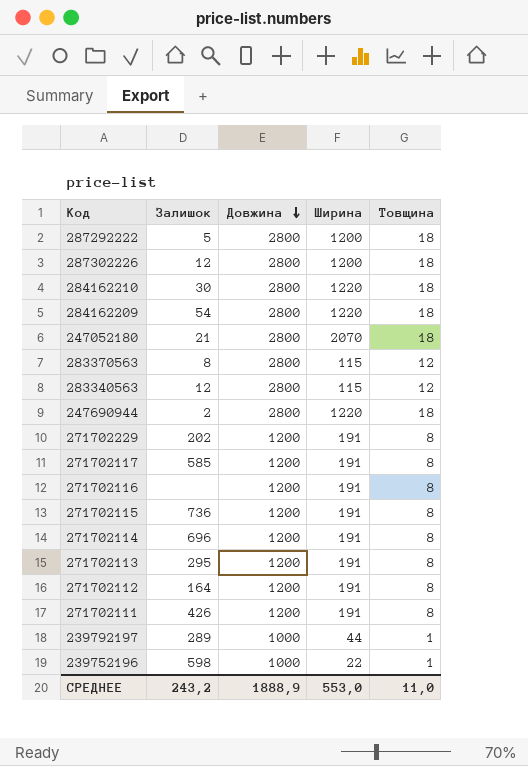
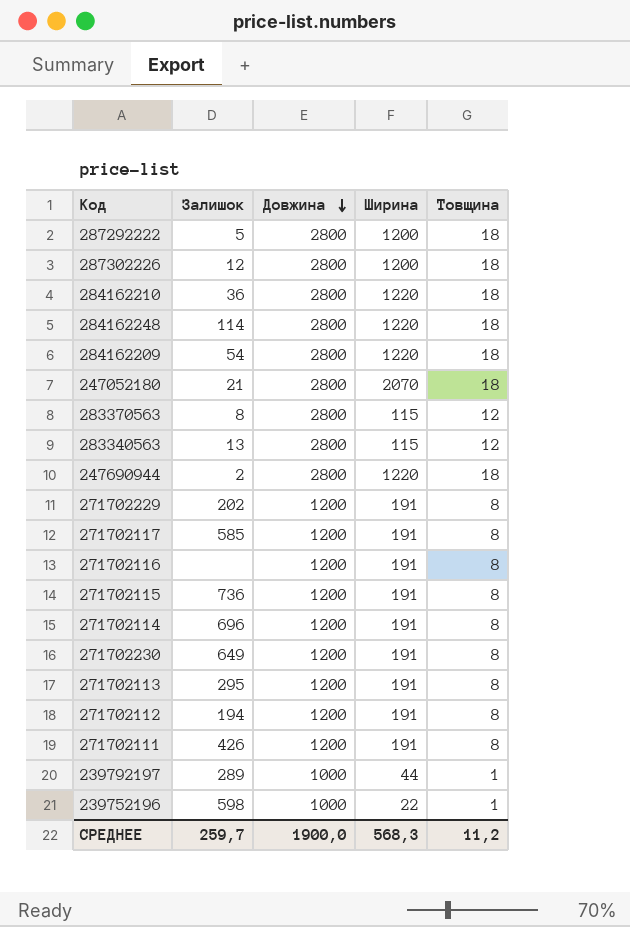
284162210 | Залишок: 30 -> 36
row 284162248: none -> 114 | 2800 | 1220 | 18
283340563 | Залишок: 12 -> 13
row 271702230: none -> 649 | 1200 | 191 | 8
271702112 | Залишок: 164 -> 194
СРЕДНЕЕ | Залишок: 243,2 -> 259,7
СРЕДНЕЕ | Довжина: 1888,9 -> 1900,0
СРЕДНЕЕ | Ширина: 553,0 -> 568,3
СРЕДНЕЕ | Товщина: 11,0 -> 11,2

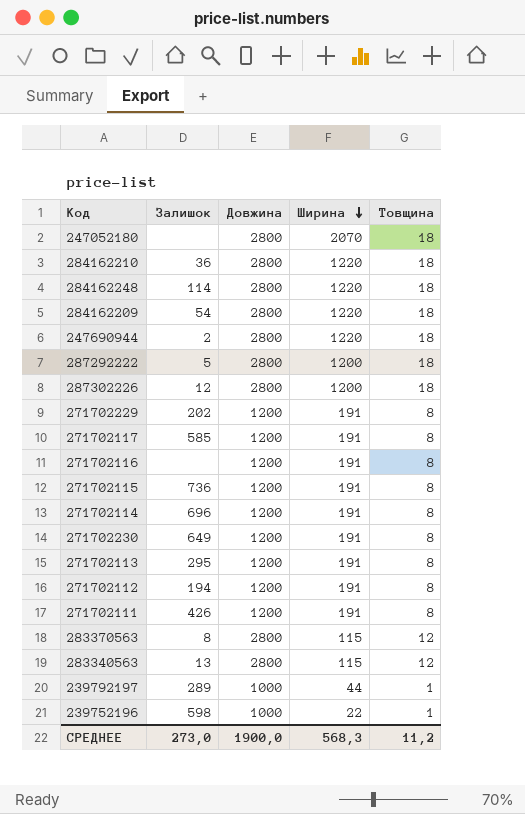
row order: Довжина descending -> Ширина descending
247052180 | Залишок: 21 -> none
СРЕДНЕЕ | Залишок: 259,7 -> 273,0

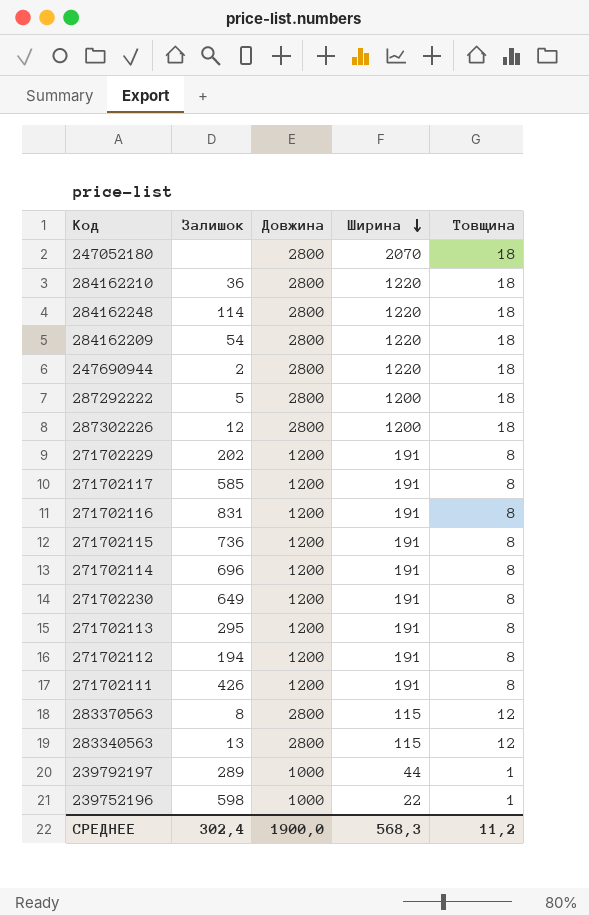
271702116 | Залишок: none -> 831
СРЕДНЕЕ | Залишок: 273,0 -> 302,4

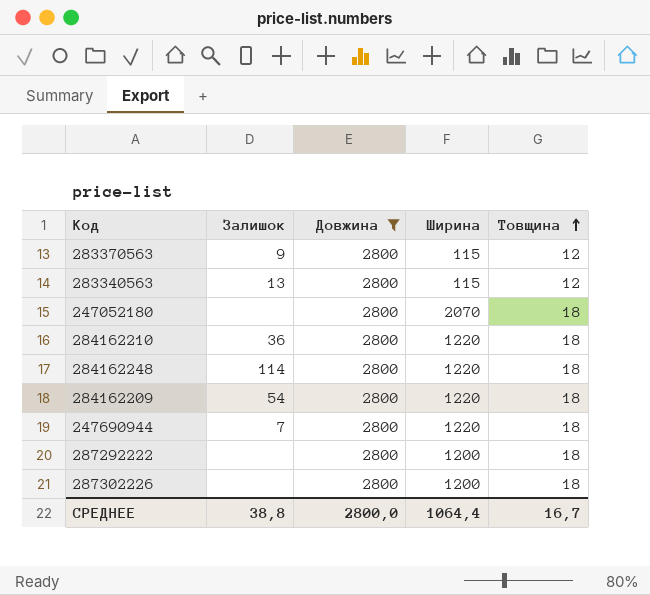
filter: none -> Довжина = 2800
row order: Ширина descending -> Товщина ascending
283370563 | Залишок: 8 -> 9
247690944 | Залишок: 2 -> 7
287292222 | Залишок: 5 -> none
287302226 | Залишок: 12 -> none
СРЕДНЕЕ | Залишок: 302,4 -> 38,8
СРЕДНЕЕ | Довжина: 1900,0 -> 2800,0
СРЕДНЕЕ | Ширина: 568,3 -> 1064,4
СРЕДНЕЕ | Товщина: 11,2 -> 16,7

